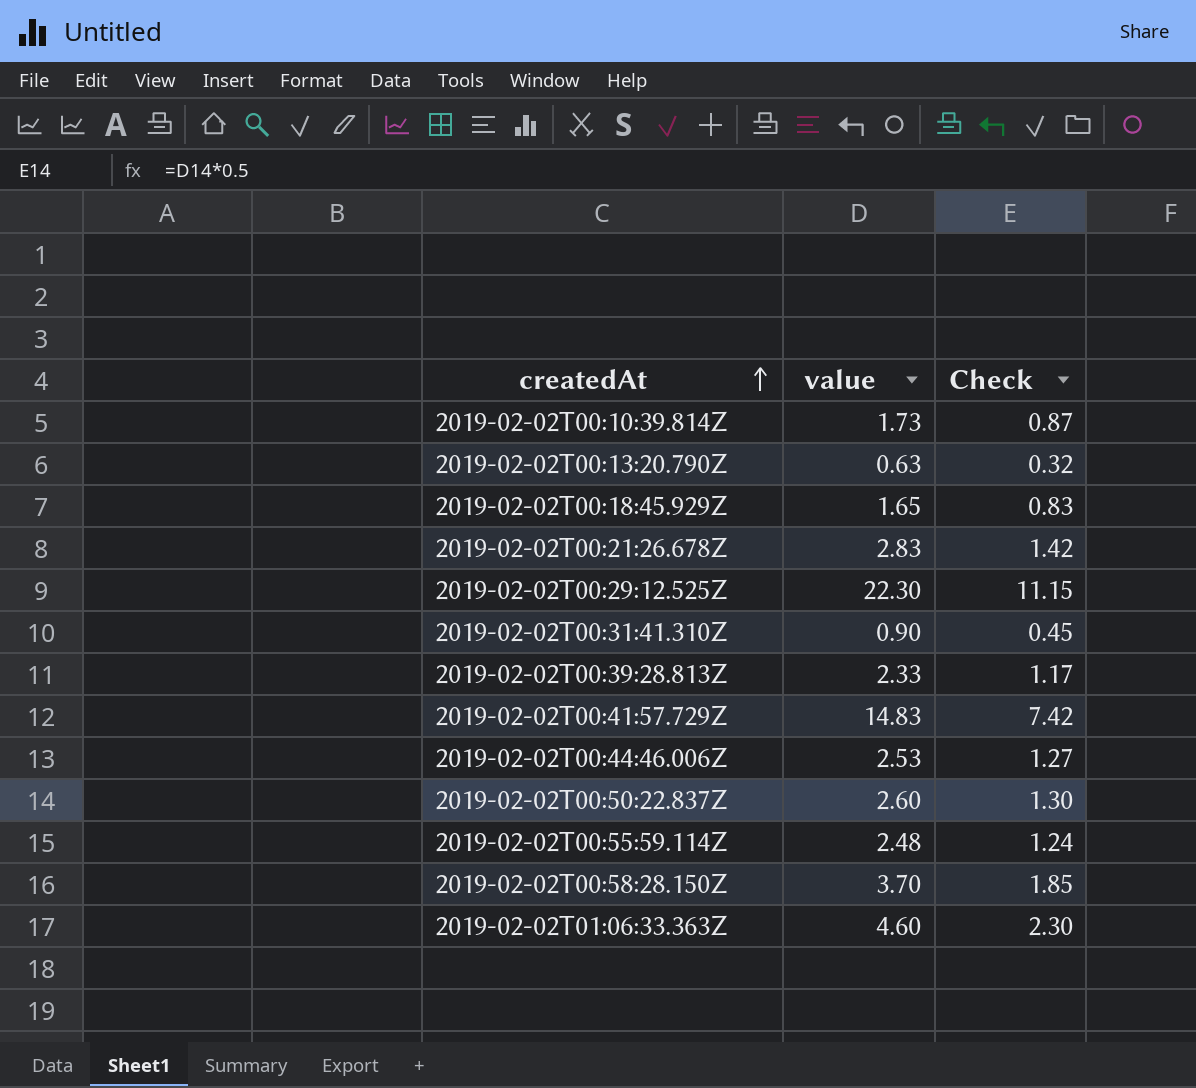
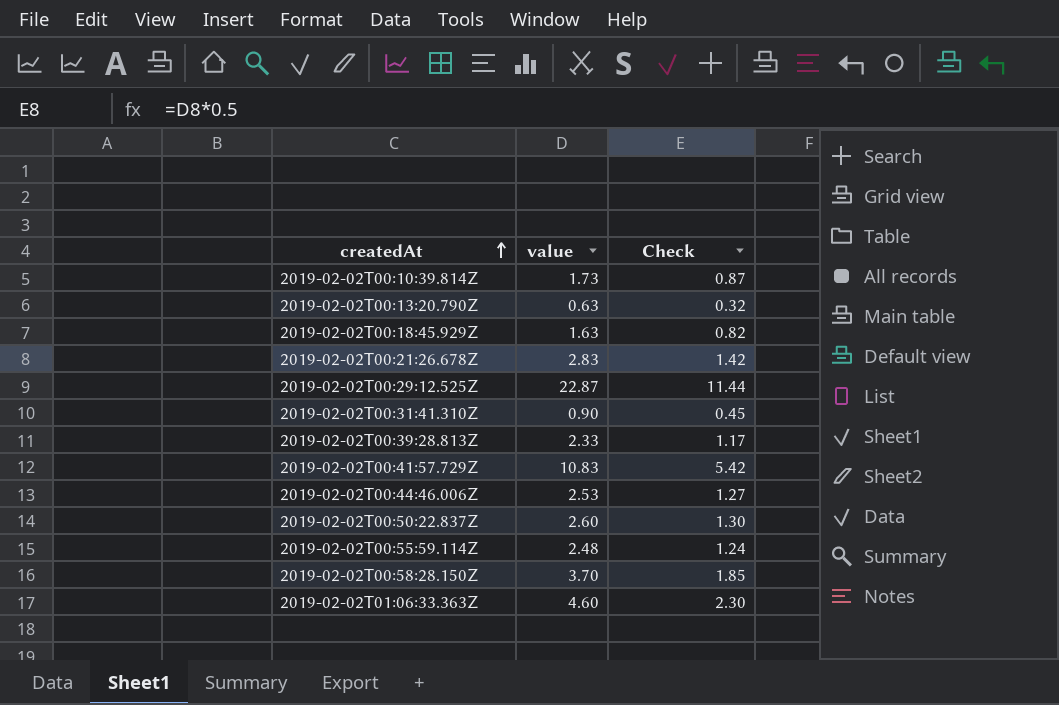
2019-02-02T00:18:45.929Z | value: 1.65 -> 1.63
2019-02-02T00:18:45.929Z | Check: 0.83 -> 0.82
2019-02-02T00:29:12.525Z | value: 22.30 -> 22.87
2019-02-02T00:29:12.525Z | Check: 11.15 -> 11.44
2019-02-02T00:41:57.729Z | value: 14.83 -> 10.83
2019-02-02T00:41:57.729Z | Check: 7.42 -> 5.42

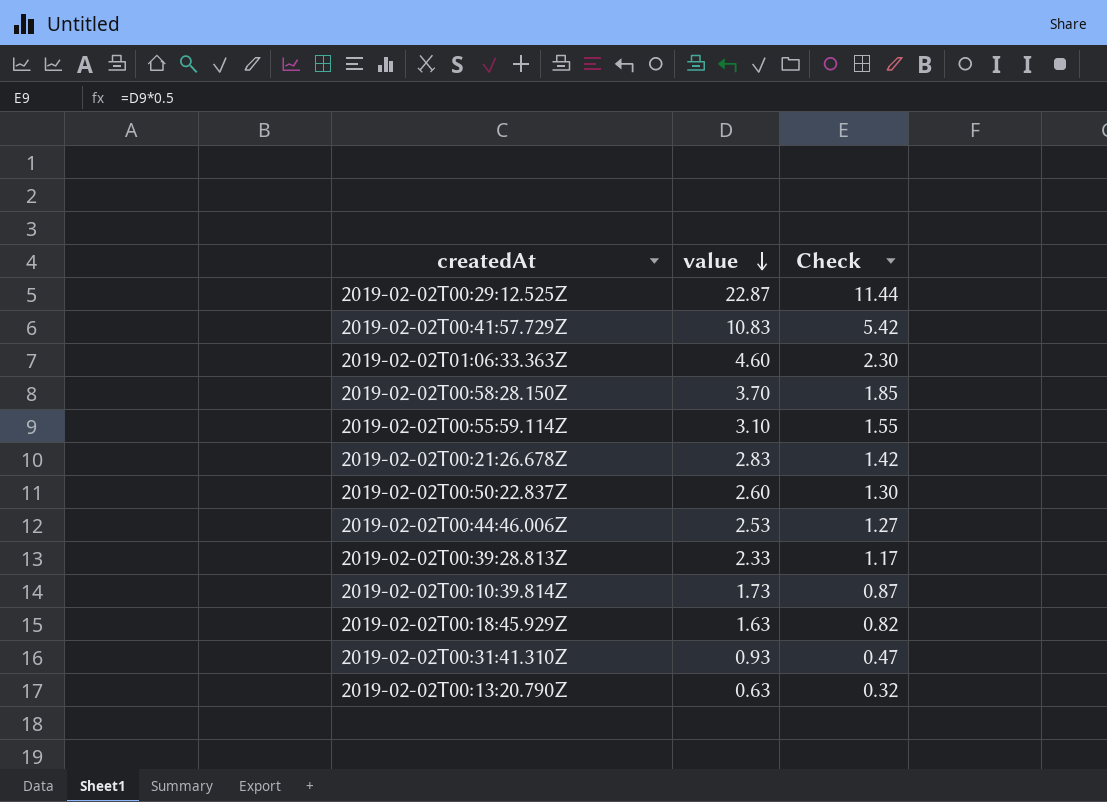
row order: createdAt ascending -> value descending
2019-02-02T00:55:59.114Z | value: 2.48 -> 3.10
2019-02-02T00:55:59.114Z | Check: 1.24 -> 1.55
2019-02-02T00:31:41.310Z | value: 0.90 -> 0.93
2019-02-02T00:31:41.310Z | Check: 0.45 -> 0.47

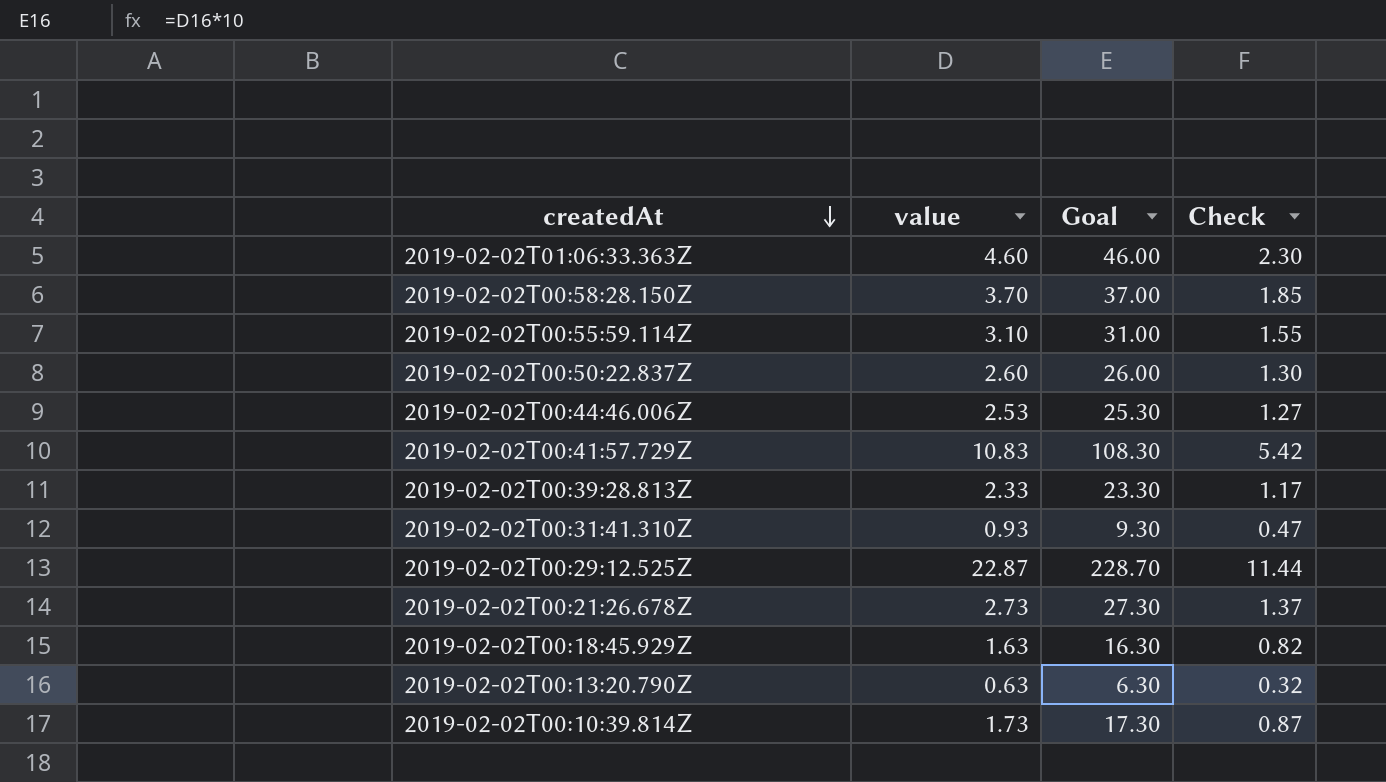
row order: value descending -> createdAt descending
column Goal | formula: none -> [value] * 10
2019-02-02T00:21:26.678Z | value: 2.83 -> 2.73
2019-02-02T00:21:26.678Z | Check: 1.42 -> 1.37

